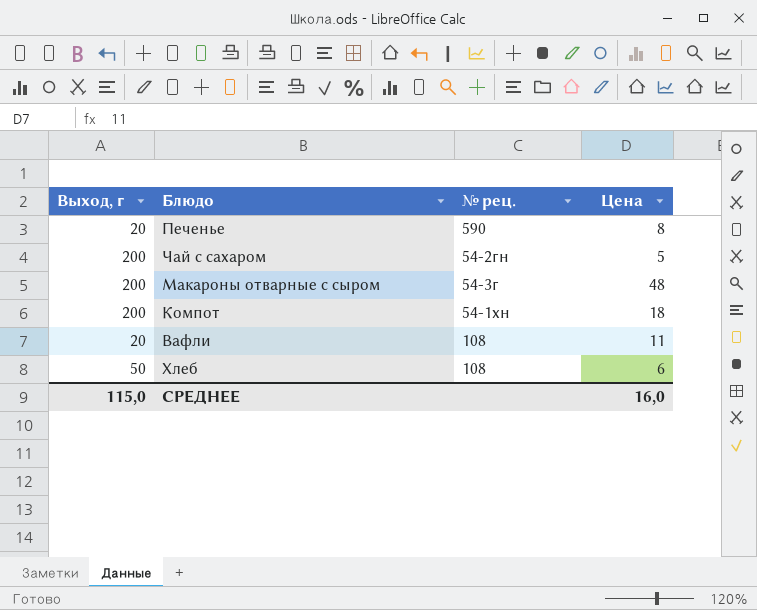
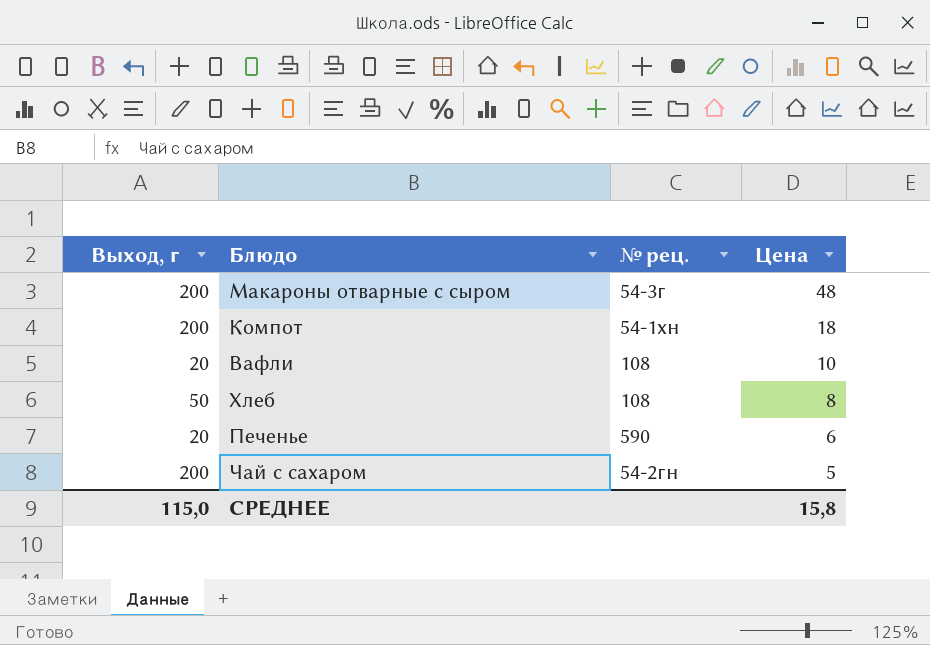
row order: none -> Цена descending
Вафли | Цена: 11 -> 10
Хлеб | Цена: 6 -> 8
Печенье | Цена: 8 -> 6
СРЕДНЕЕ | Цена: 16,0 -> 15,8

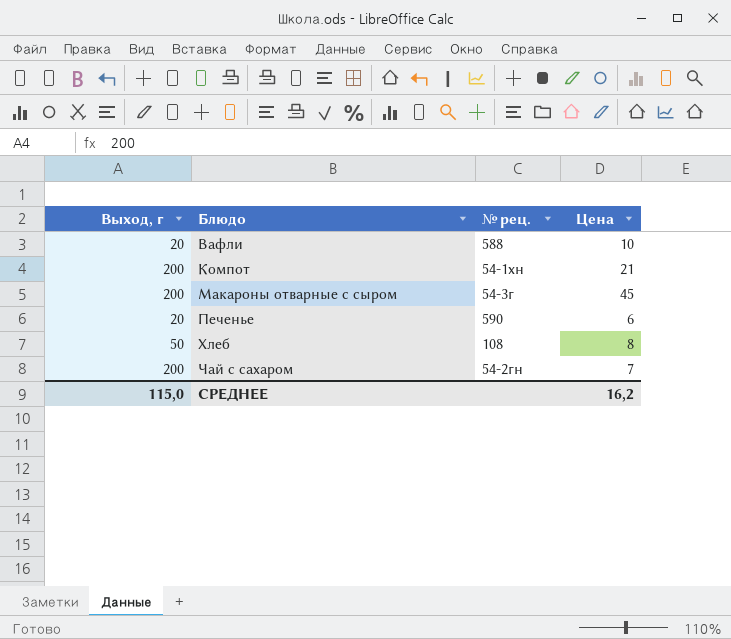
row order: Цена descending -> Блюдо ascending
Вафли | № рец.: 108 -> 588
Компот | Цена: 18 -> 21
Макароны отварные с сыром | Цена: 48 -> 45
Чай с сахаром | Цена: 5 -> 7
СРЕДНЕЕ | Цена: 15,8 -> 16,2

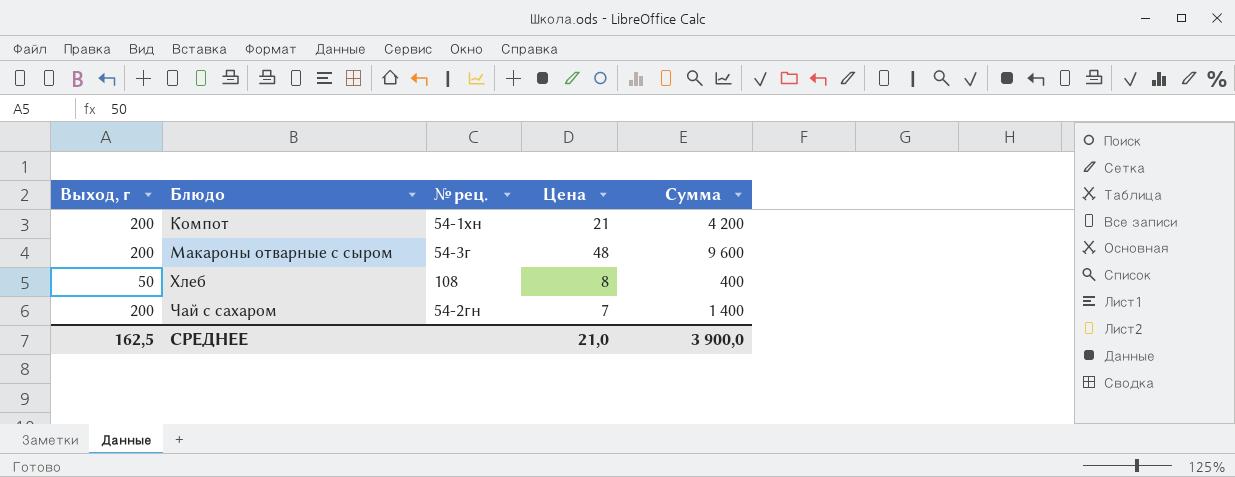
column Сумма | formula: none -> [Выход, г] * [Цена]
row Вафли: 20 | 588 | 10 -> none
row Печенье: 20 | 590 | 6 -> none
Макароны отварные с сыром | Цена: 45 -> 48
СРЕДНЕЕ | Выход, г: 115,0 -> 162,5
СРЕДНЕЕ | Цена: 16,2 -> 21,0

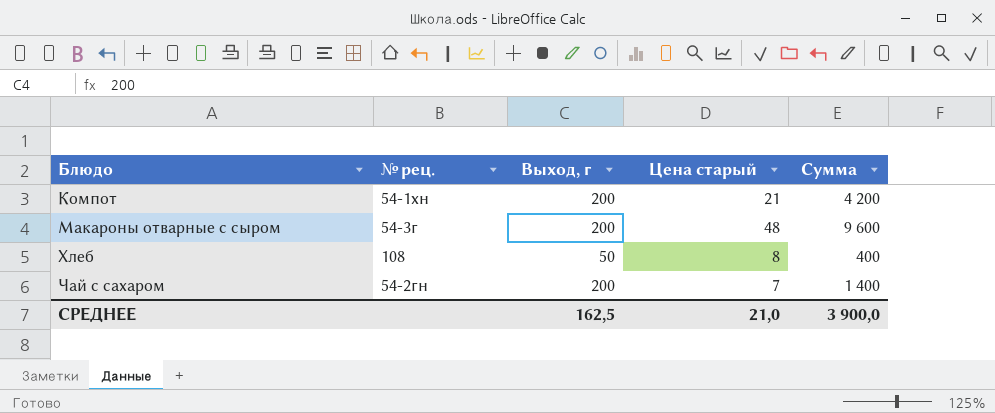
column Выход, г | position: 1 -> 3
column name: Цена -> Цена старый

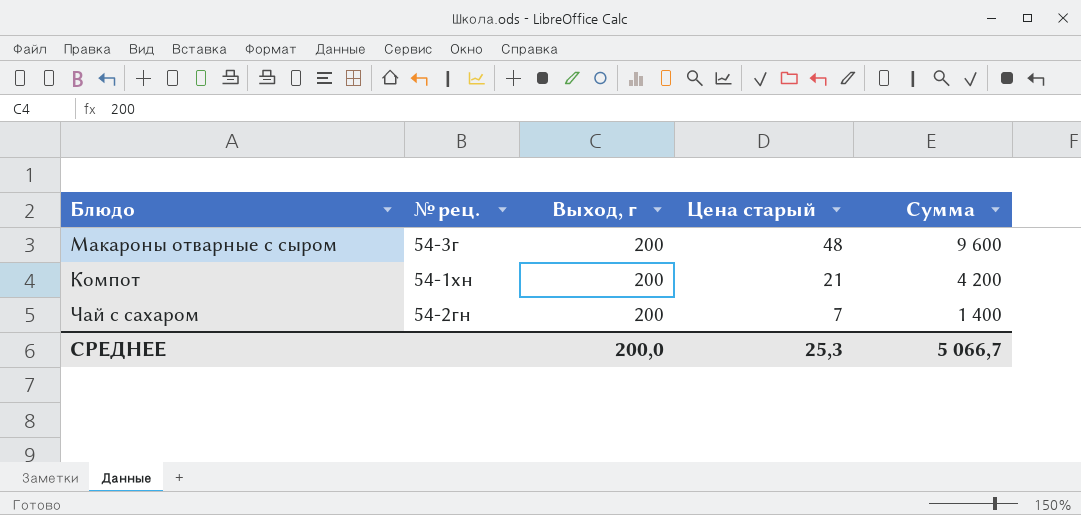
row order: Блюдо ascending -> Цена старый descending
row Хлеб: 108 | 50 | 8 | 400 -> none
СРЕДНЕЕ | Выход, г: 162,5 -> 200,0
СРЕДНЕЕ | Цена старый: 21,0 -> 25,3
СРЕДНЕЕ | Сумма: 3 900,0 -> 5 066,7

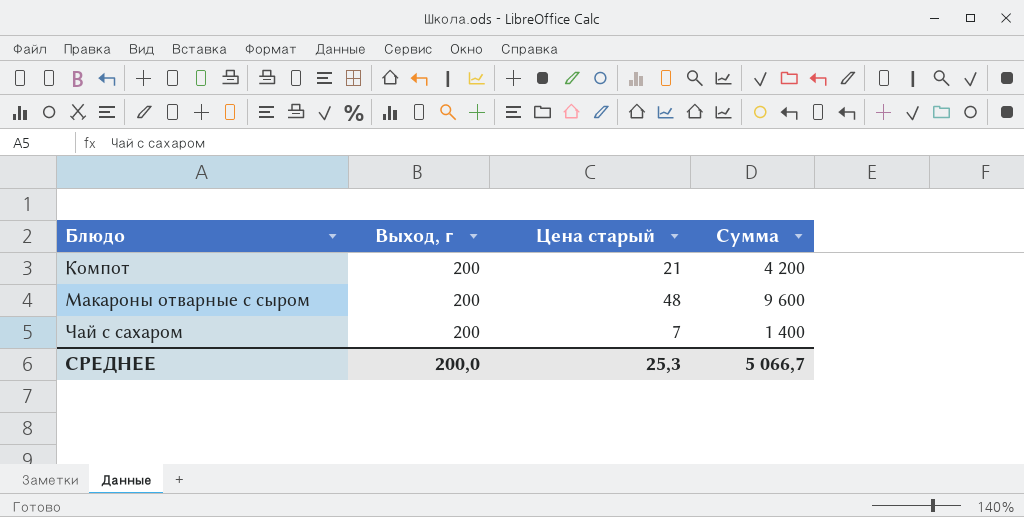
row order: Цена старый descending -> Блюдо ascending
column № рец. | position: 2 -> none

